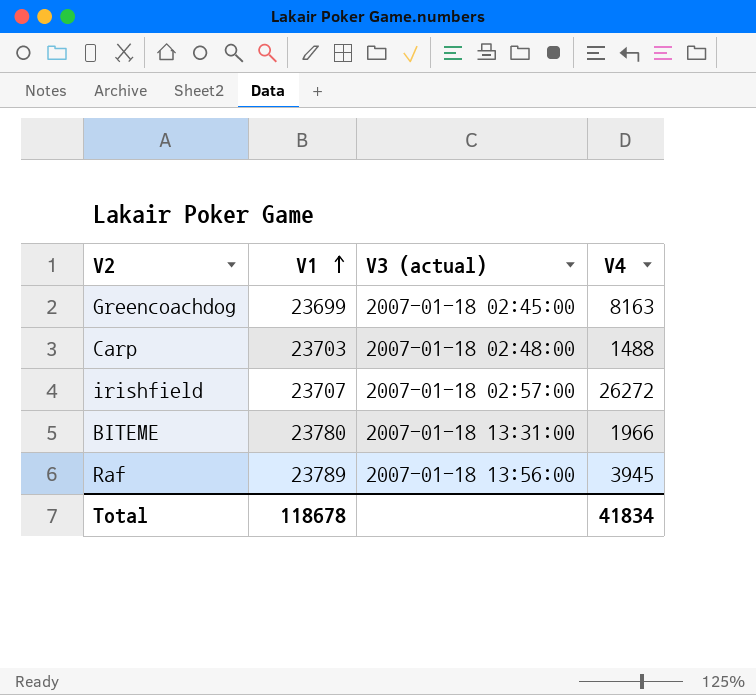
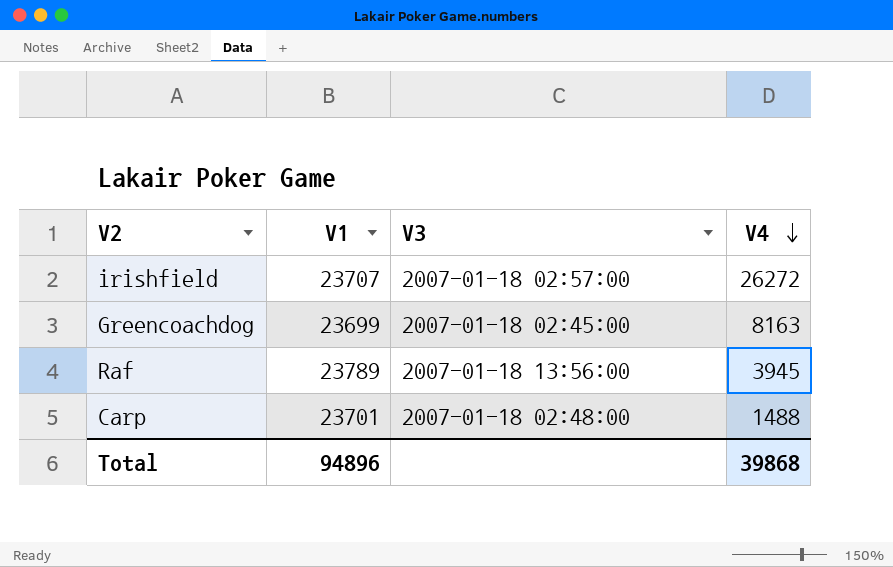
row order: V1 ascending -> V4 descending
column name: V3 (actual) -> V3
row BITEME: 23780 | 2007-01-18 13:31:00 | 1966 -> none
Carp | V1: 23703 -> 23701
Total | V1: 118678 -> 94896
Total | V4: 41834 -> 39868

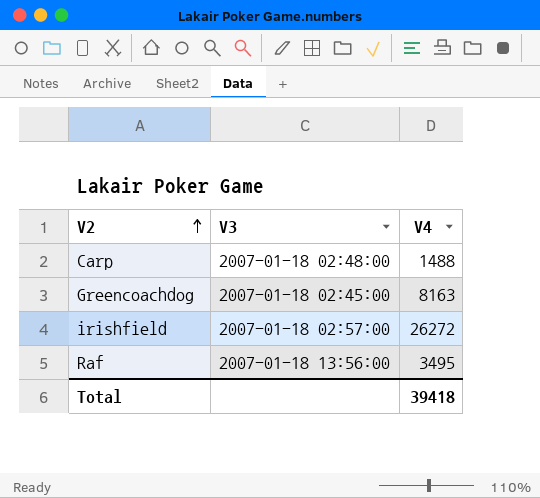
row order: V4 descending -> V2 ascending
column V1 | position: 2 -> none
Raf | V4: 3945 -> 3495
Total | V4: 39868 -> 39418

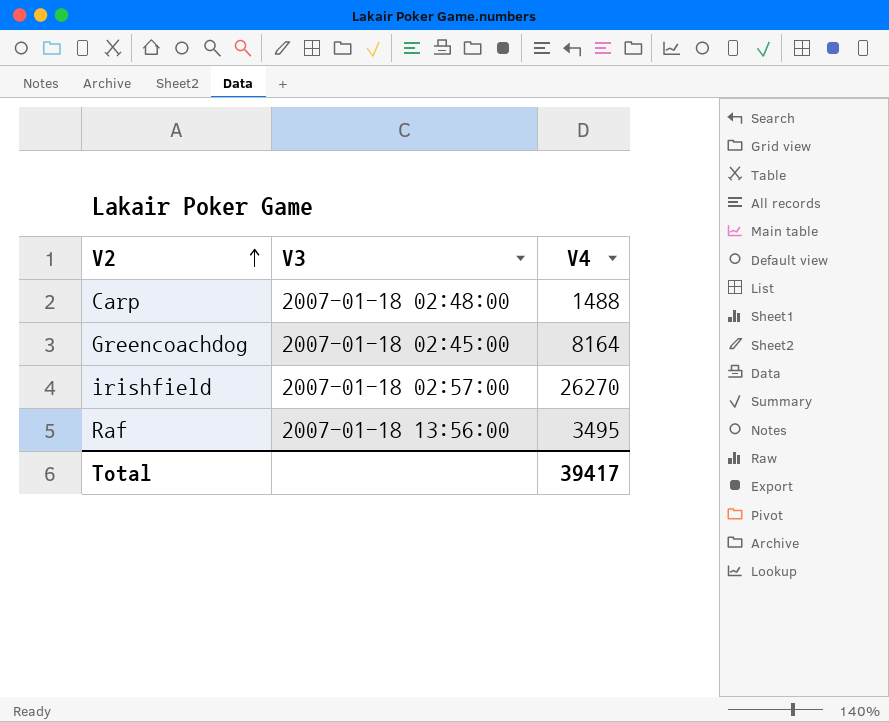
Greencoachdog | V4: 8163 -> 8164
irishfield | V4: 26272 -> 26270
Total | V4: 39418 -> 39417

